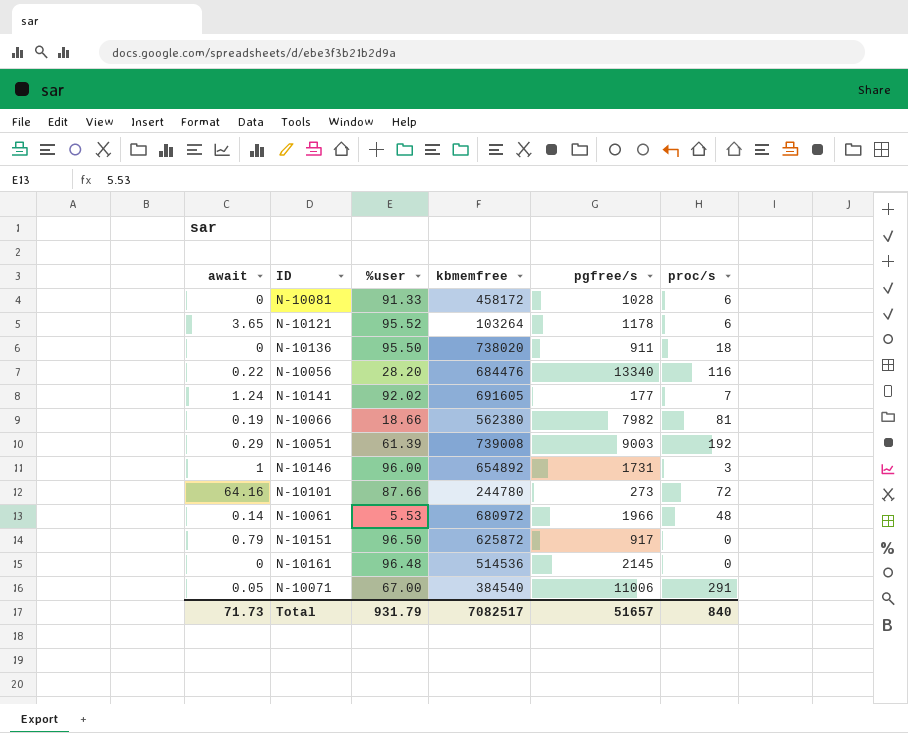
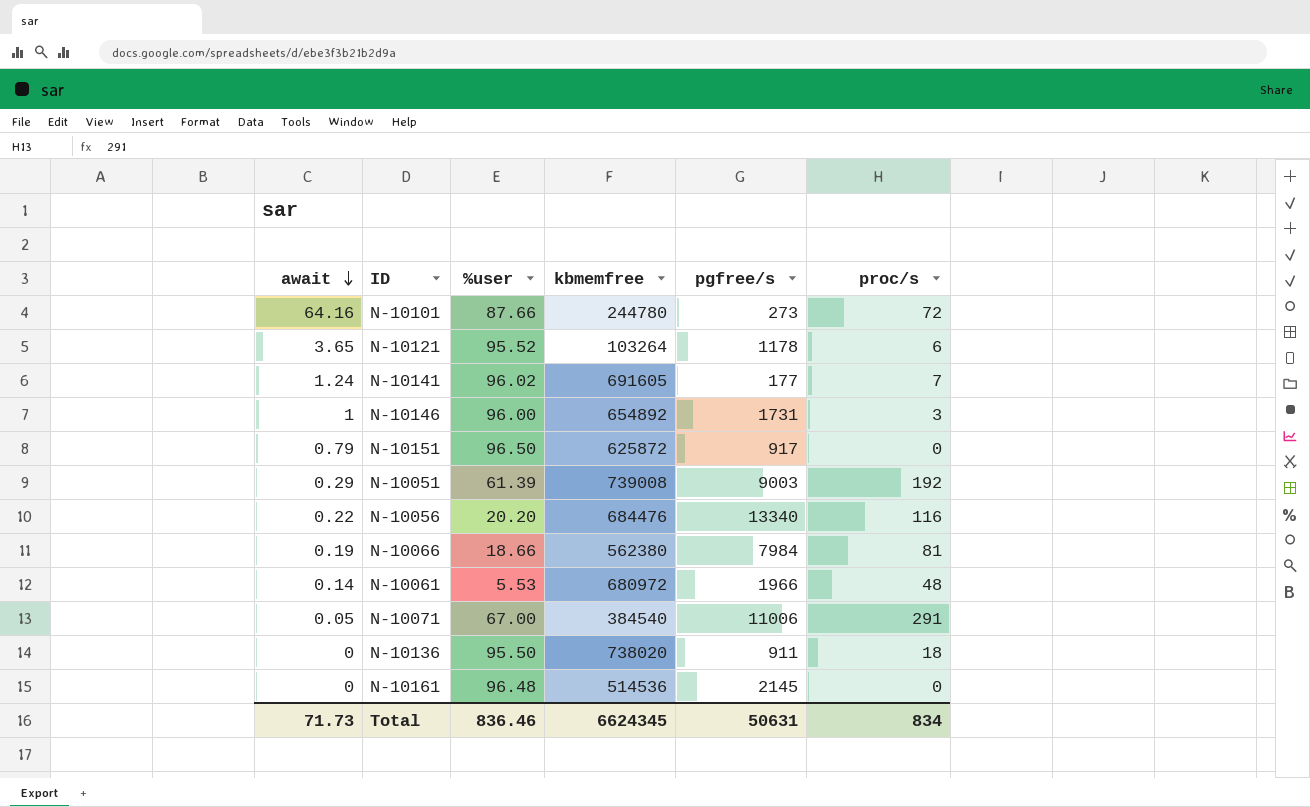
row order: none -> await descending
row N-10081: 0 | 91.33 | 458172 | 1028 | 6 -> none
N-10141 | %user: 92.02 -> 96.02
N-10056 | %user: 28.20 -> 20.20
N-10066 | pgfree/s: 7982 -> 7984
Total | %user: 931.79 -> 836.46
Total | kbmemfree: 7082517 -> 6624345
Total | pgfree/s: 51657 -> 50631
Total | proc/s: 840 -> 834

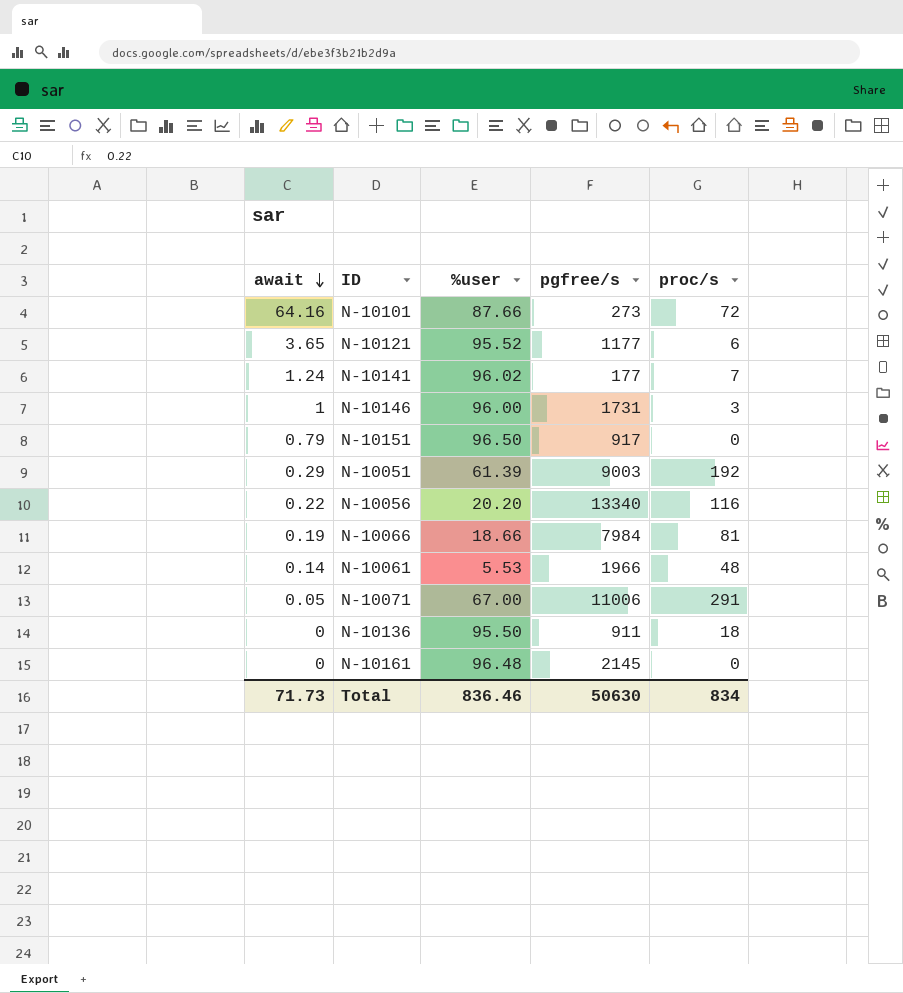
column kbmemfree | position: 4 -> none
N-10121 | pgfree/s: 1178 -> 1177
Total | pgfree/s: 50631 -> 50630

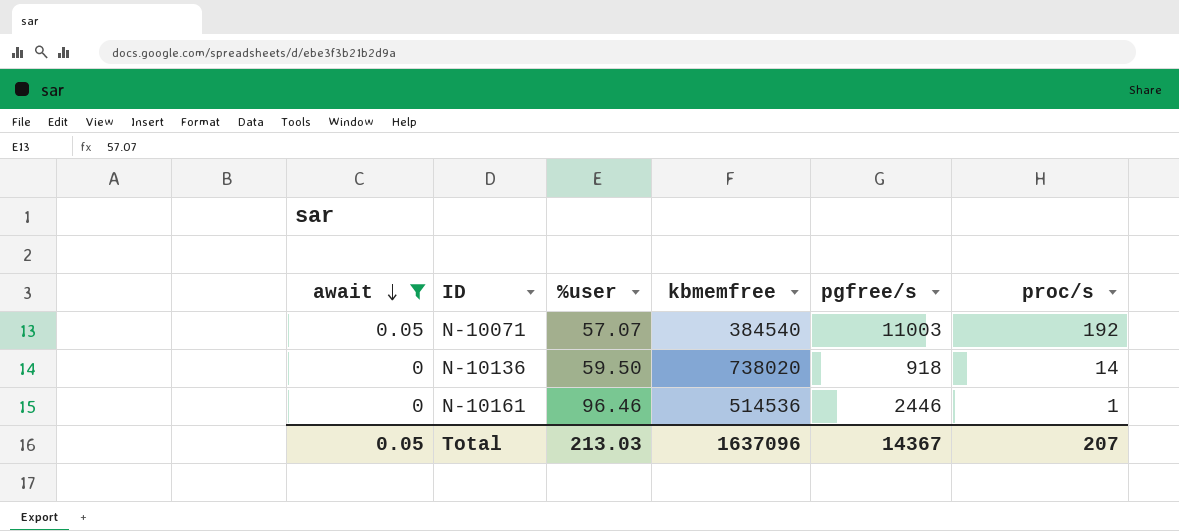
filter: none -> await <= 0.05
column kbmemfree | position: none -> 4
N-10071 | %user: 67.00 -> 57.07
N-10071 | pgfree/s: 11006 -> 11003
N-10071 | proc/s: 291 -> 192
N-10136 | %user: 95.50 -> 59.50
N-10136 | pgfree/s: 911 -> 918
N-10136 | proc/s: 18 -> 14
N-10161 | %user: 96.48 -> 96.46
N-10161 | pgfree/s: 2145 -> 2446
N-10161 | proc/s: 0 -> 1
Total | await: 71.73 -> 0.05
Total | %user: 836.46 -> 213.03
Total | pgfree/s: 50630 -> 14367
Total | proc/s: 834 -> 207

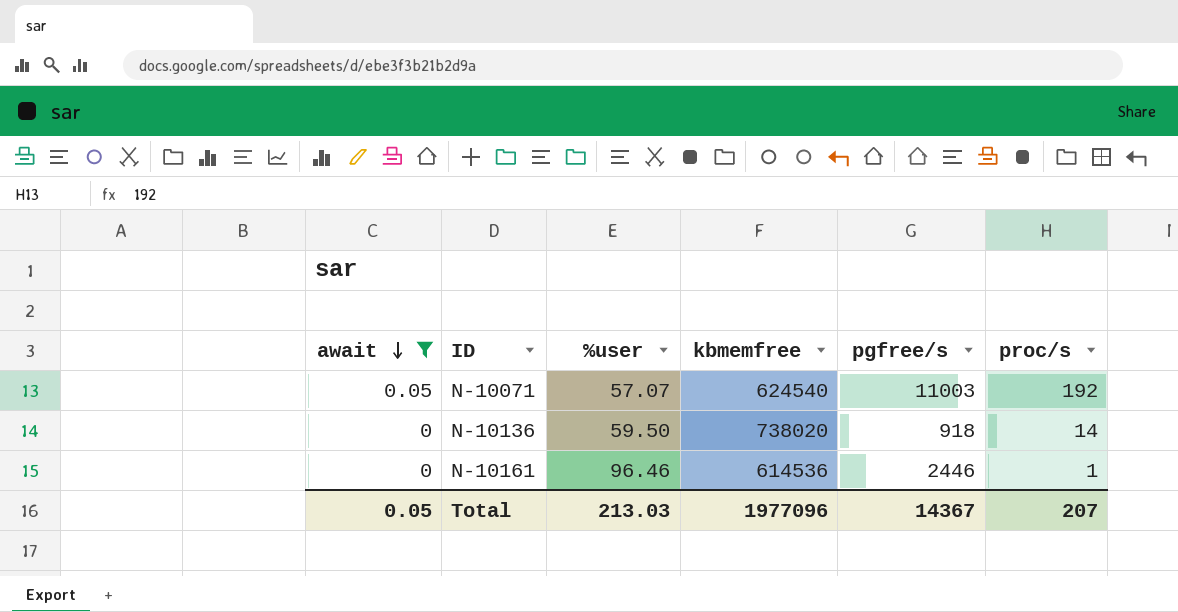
N-10071 | kbmemfree: 384540 -> 624540
N-10161 | kbmemfree: 514536 -> 614536
Total | kbmemfree: 1637096 -> 1977096

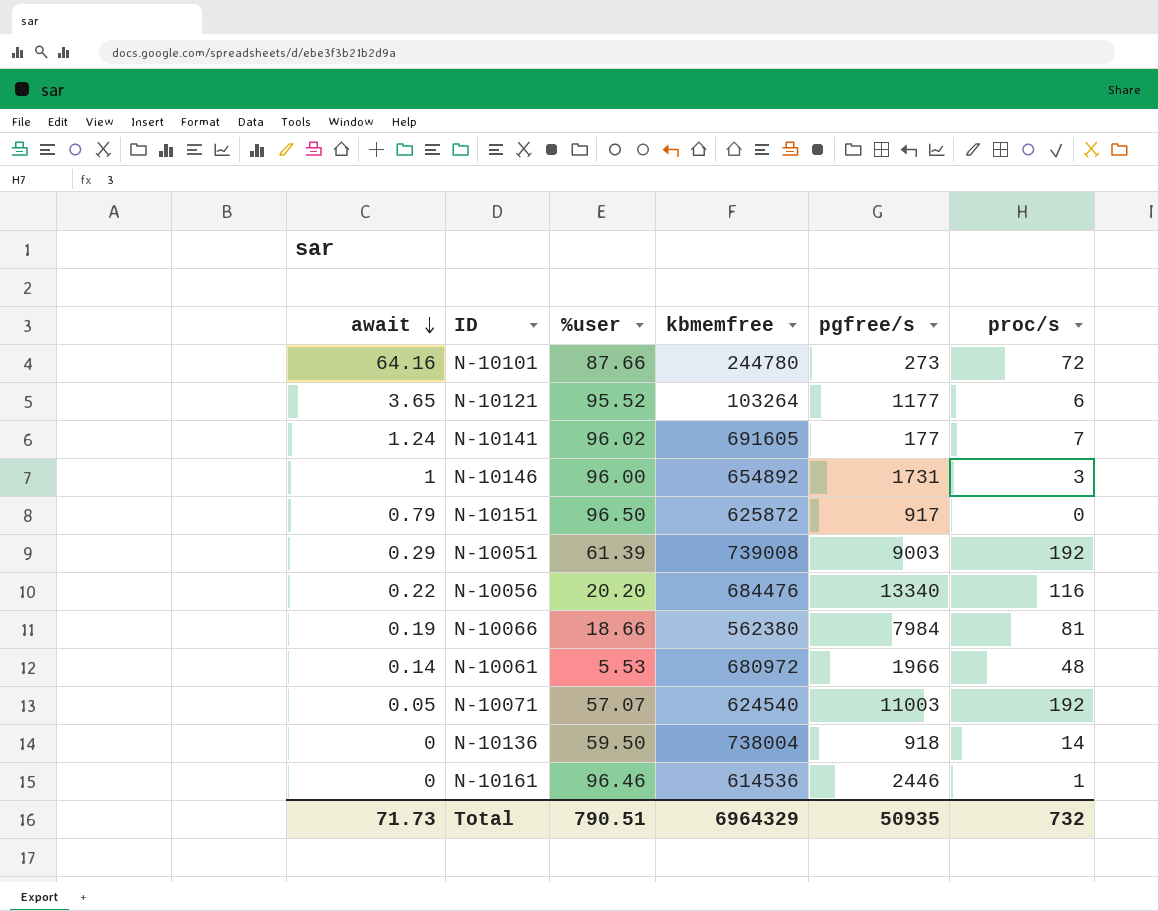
filter: await <= 0.05 -> none
N-10136 | kbmemfree: 738020 -> 738004
Total | await: 0.05 -> 71.73
Total | %user: 213.03 -> 790.51
Total | kbmemfree: 1977096 -> 6964329
Total | pgfree/s: 14367 -> 50935
Total | proc/s: 207 -> 732

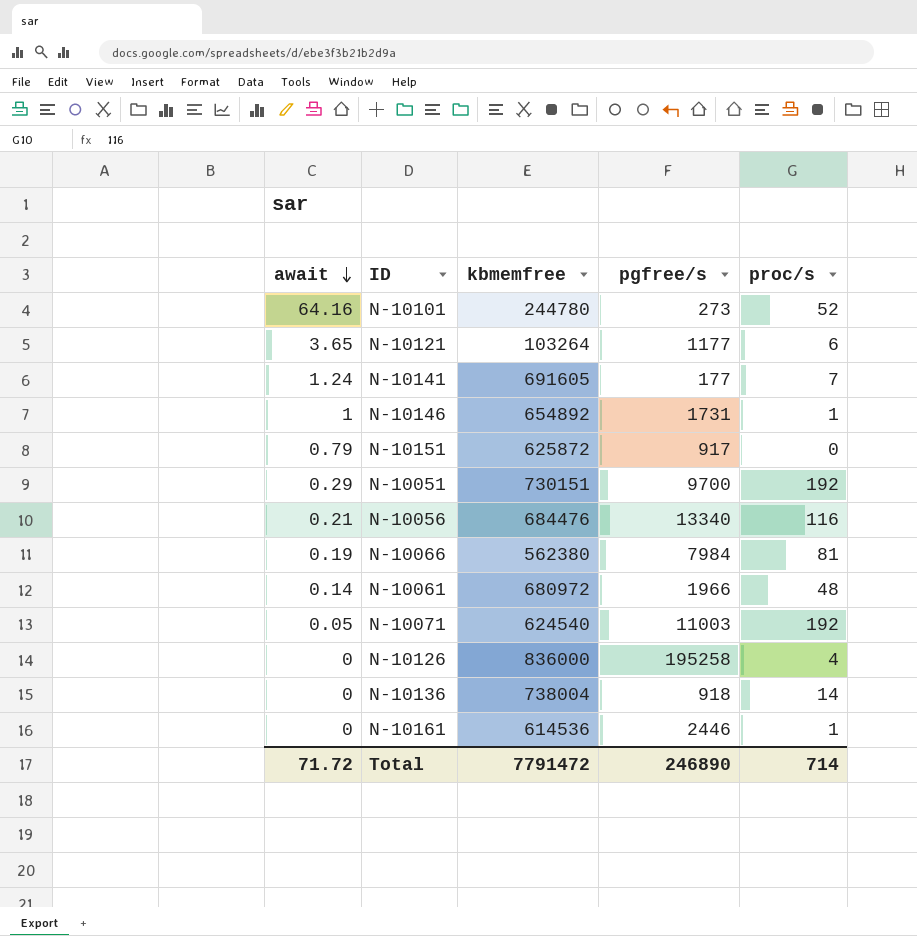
column %user | position: 3 -> none
N-10101 | proc/s: 72 -> 52
N-10146 | proc/s: 3 -> 1
N-10051 | kbmemfree: 739008 -> 730151
N-10051 | pgfree/s: 9003 -> 9700
N-10056 | await: 0.22 -> 0.21
row N-10126: none -> 0 | 836000 | 195258 | 4
Total | await: 71.73 -> 71.72
Total | kbmemfree: 6964329 -> 7791472
Total | pgfree/s: 50935 -> 246890
Total | proc/s: 732 -> 714

